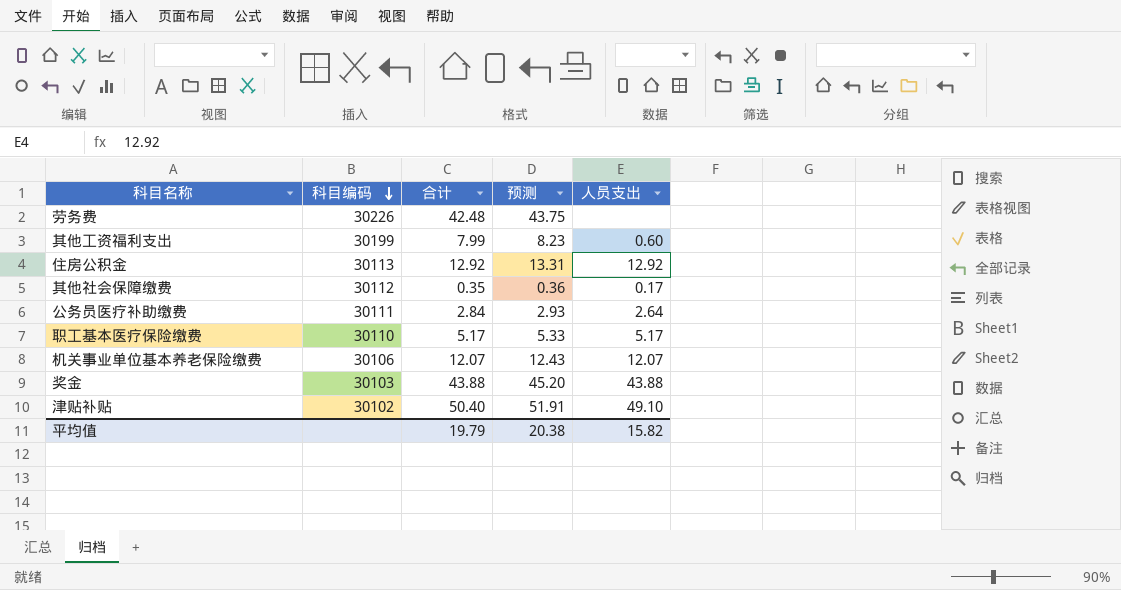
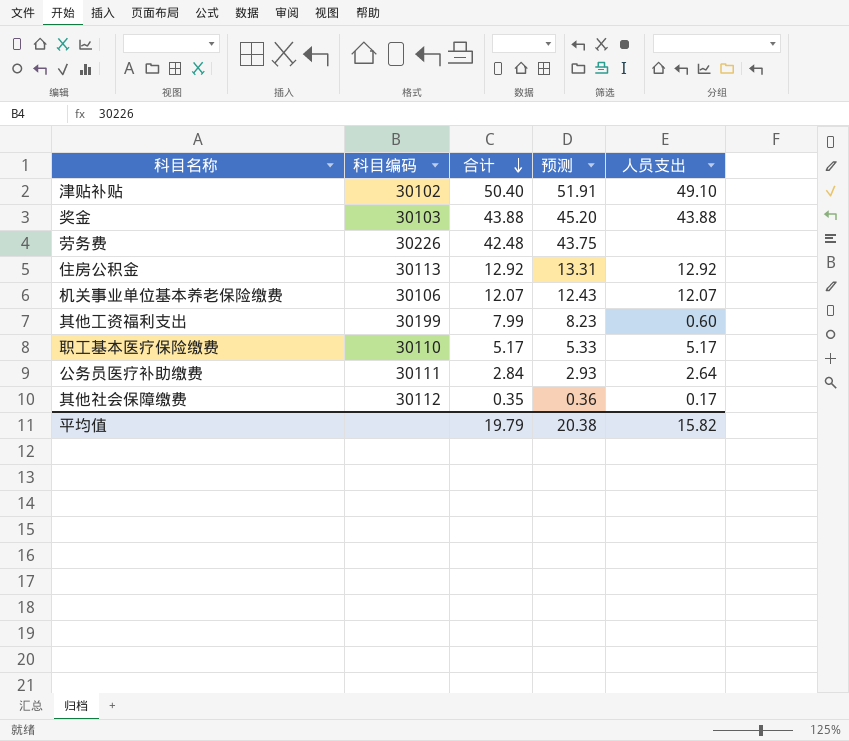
row order: 科目编码 descending -> 合计 descending

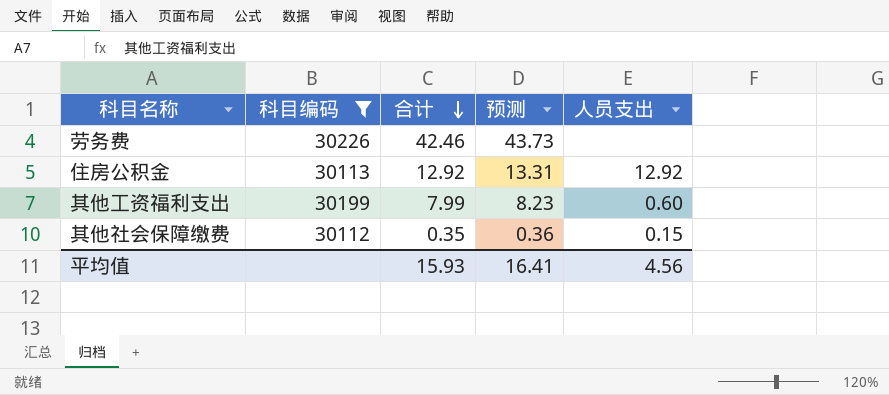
filter: none -> 科目编码 >= 30112
劳务费 | 合计: 42.48 -> 42.46
劳务费 | 预测: 43.75 -> 43.73
其他社会保障缴费 | 人员支出: 0.17 -> 0.15
平均值 | 合计: 19.79 -> 15.93
平均值 | 预测: 20.38 -> 16.41
平均值 | 人员支出: 15.82 -> 4.56

